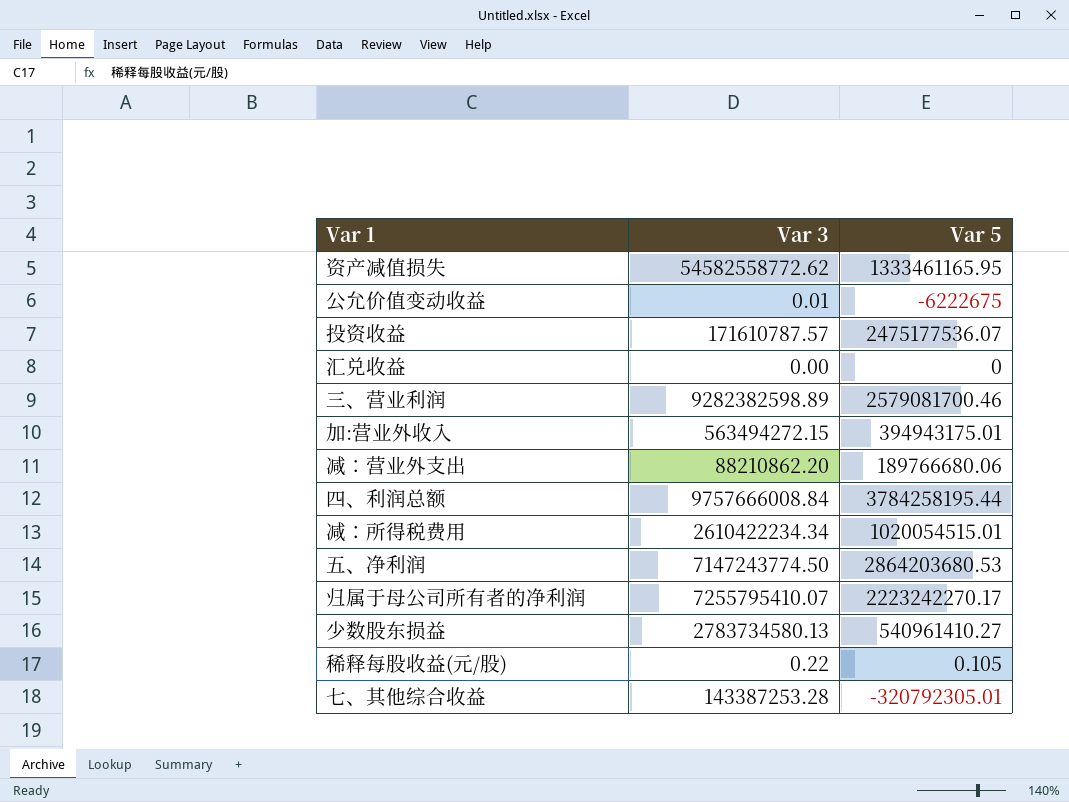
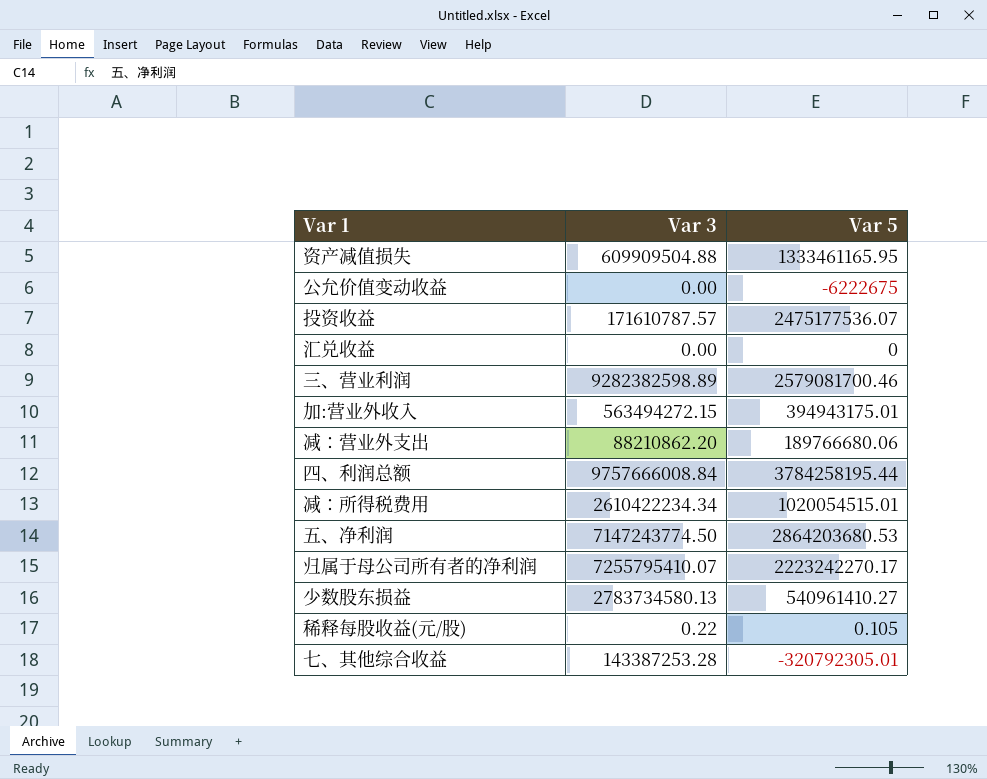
资产减值损失 | Var 3: 54582558772.62 -> 609909504.88
公允价值变动收益 | Var 3: 0.01 -> 0.00

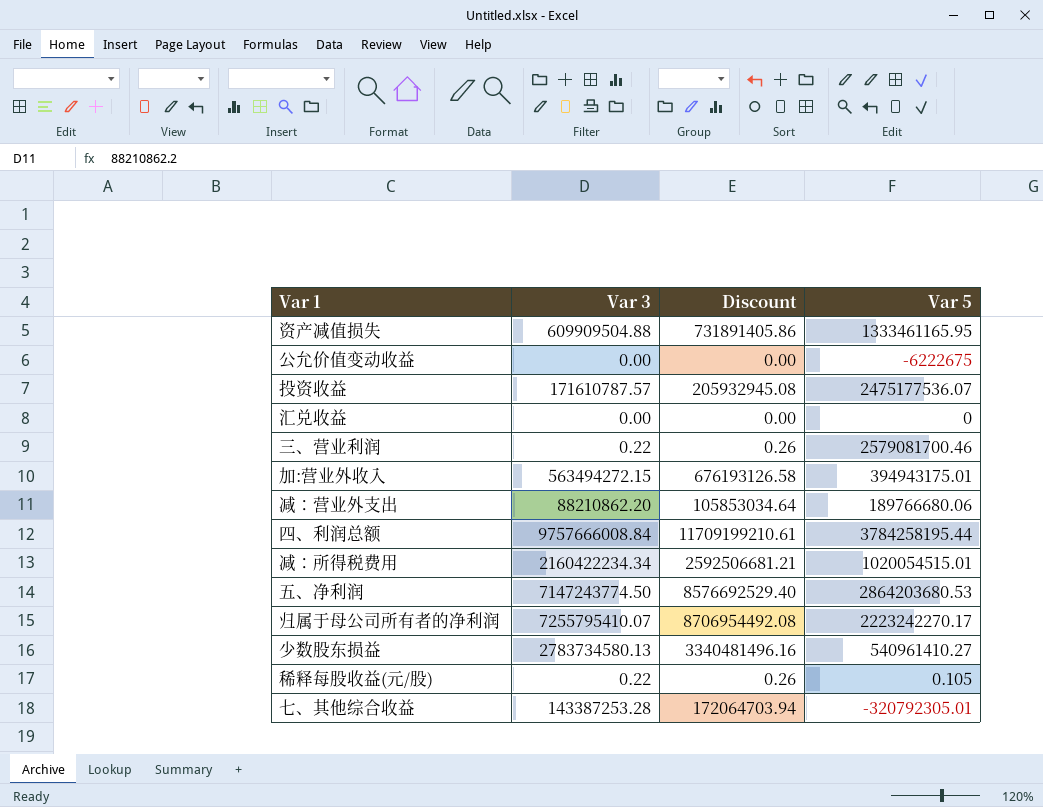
column Discount | formula: none -> [Var 3] * 1.2
三、营业利润 | Var 3: 9282382598.89 -> 0.22
减：所得税费用 | Var 3: 2610422234.34 -> 2160422234.34

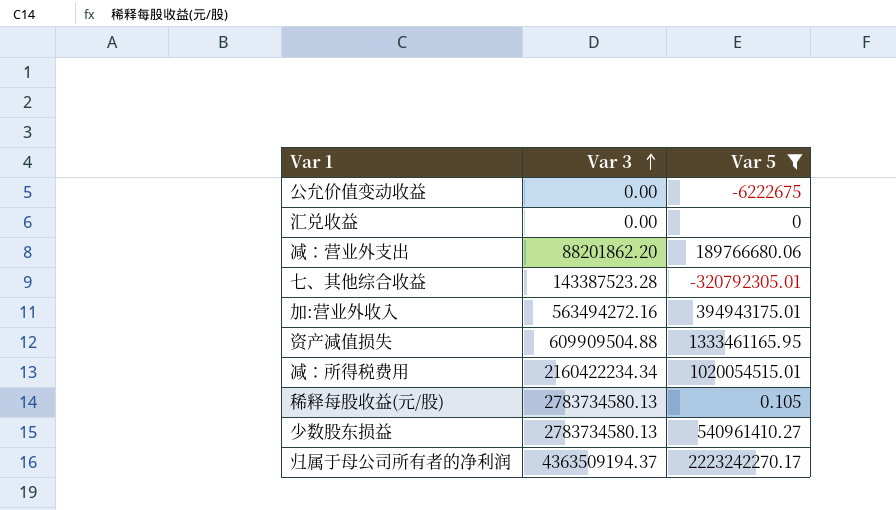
filter: none -> Var 5 <= 2223242270.17
row order: none -> Var 3 ascending
column Discount | formula: [Var 3] * 1.2 -> none
减：营业外支出 | Var 3: 88210862.20 -> 88201862.20
七、其他综合收益 | Var 3: 143387253.28 -> 143387523.28
加:营业外收入 | Var 3: 563494272.15 -> 563494272.16
稀释每股收益(元/股) | Var 3: 0.22 -> 2783734580.13
归属于母公司所有者的净利润 | Var 3: 7255795410.07 -> 4363509194.37

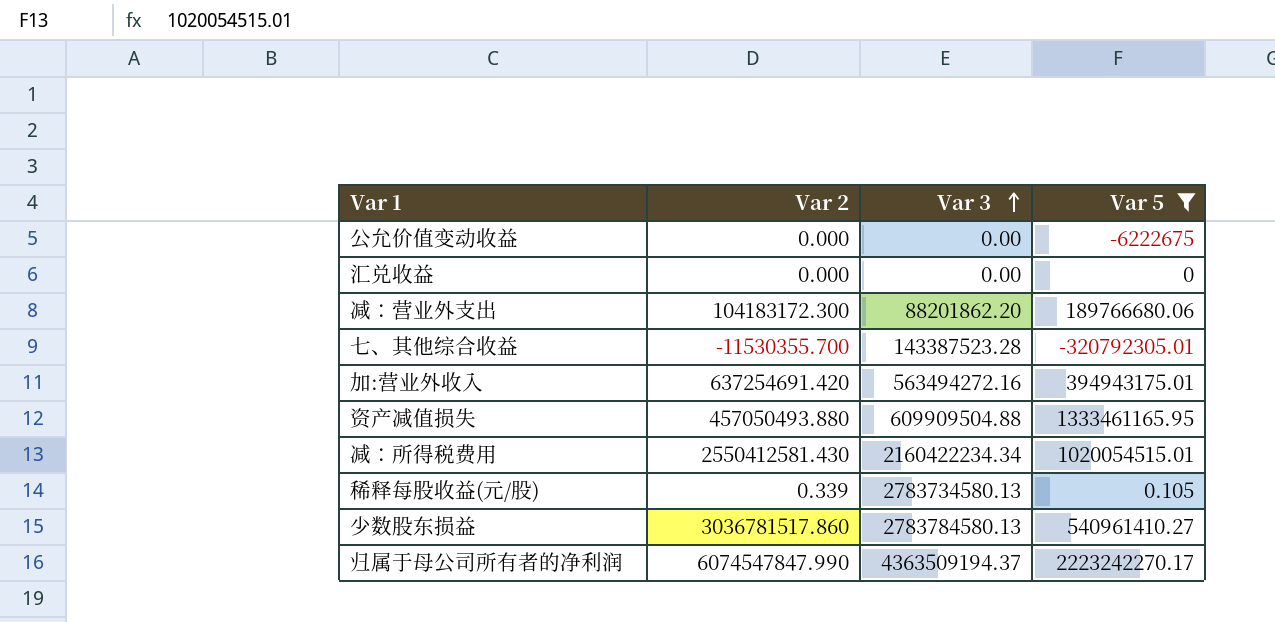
column Var 2 | position: none -> 2
少数股东损益 | Var 3: 2783734580.13 -> 2783784580.13

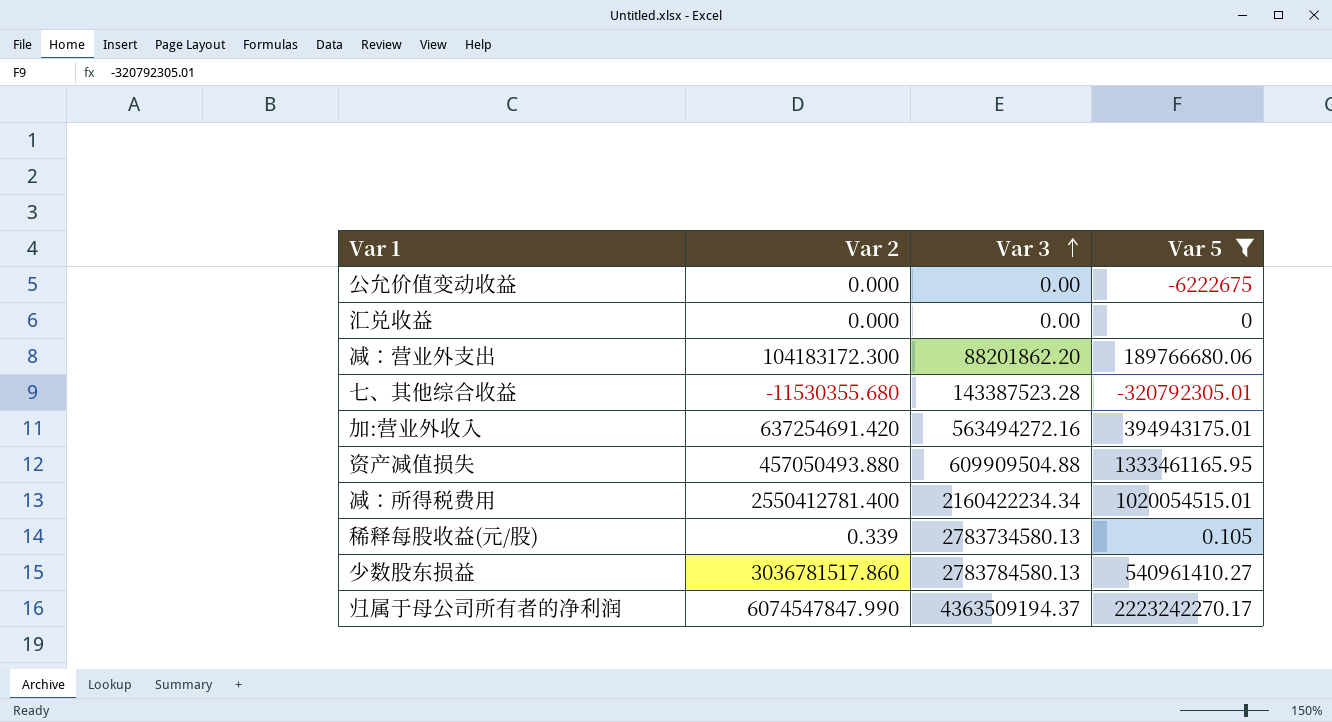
七、其他综合收益 | Var 2: -11530355.700 -> -11530355.680
减：所得税费用 | Var 2: 2550412581.430 -> 2550412781.400

